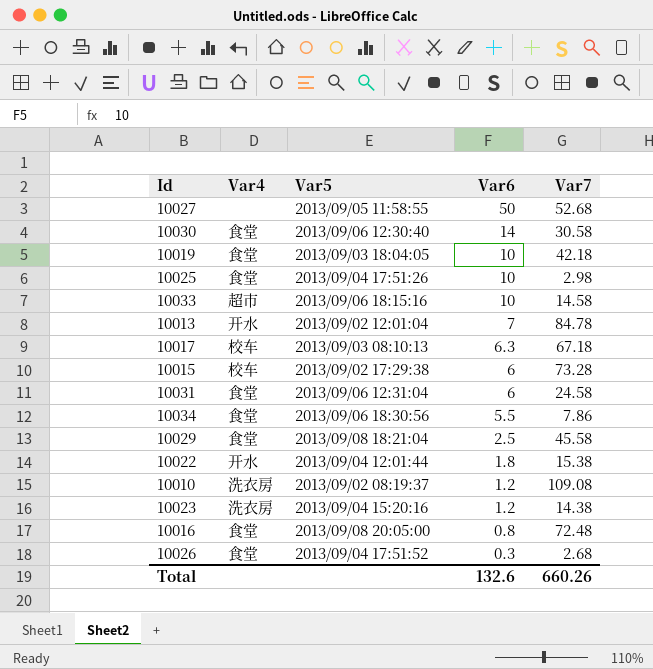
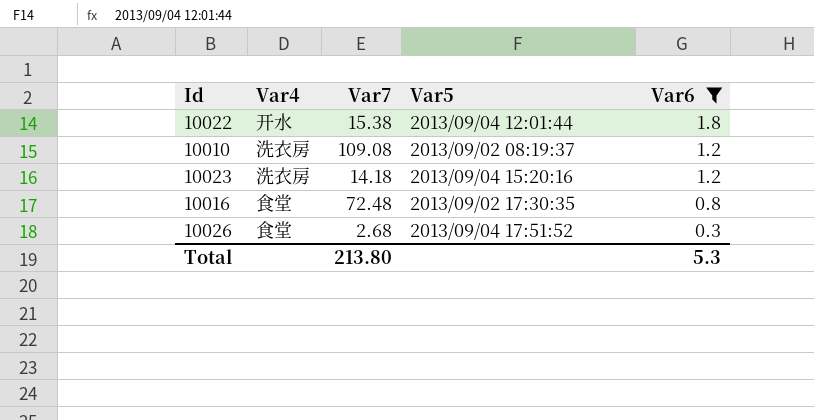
filter: none -> Var6 <= 1.8
column Var7 | position: 5 -> 3
10023 | Var7: 14.38 -> 14.18
10016 | Var5: 2013/09/08 20:05:00 -> 2013/09/02 17:30:35
Total | Var7: 660.26 -> 213.80
Total | Var6: 132.6 -> 5.3

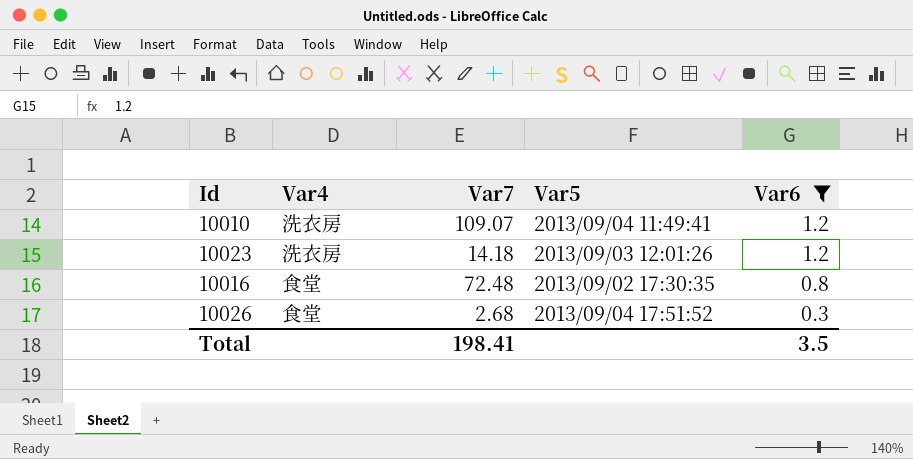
row 10022: 开水 | 15.38 | 2013/09/04 12:01:44 | 1.8 -> none
10010 | Var7: 109.08 -> 109.07
10010 | Var5: 2013/09/02 08:19:37 -> 2013/09/04 11:49:41
10023 | Var5: 2013/09/04 15:20:16 -> 2013/09/03 12:01:26
Total | Var7: 213.80 -> 198.41
Total | Var6: 5.3 -> 3.5

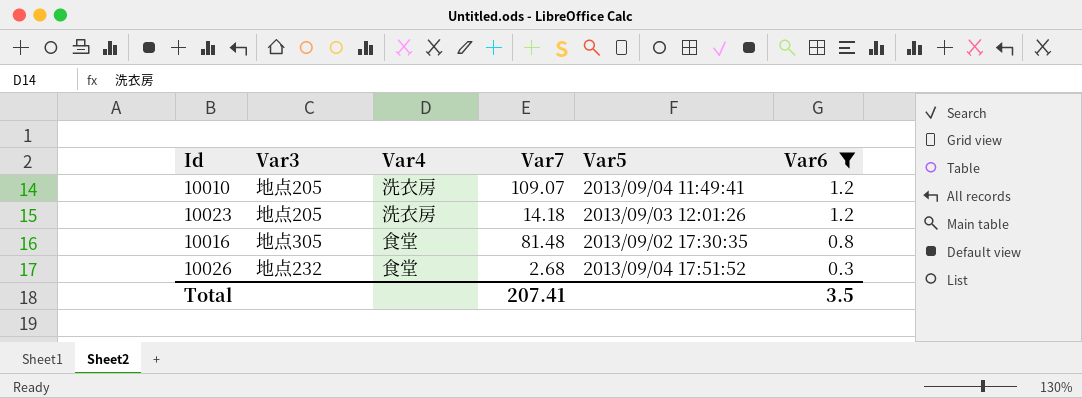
column Var3 | position: none -> 2
10016 | Var7: 72.48 -> 81.48
Total | Var7: 198.41 -> 207.41

